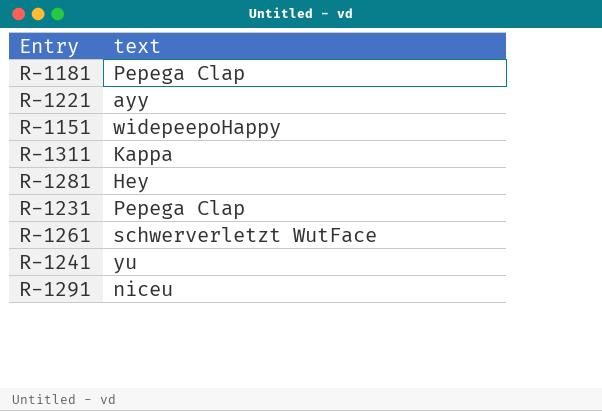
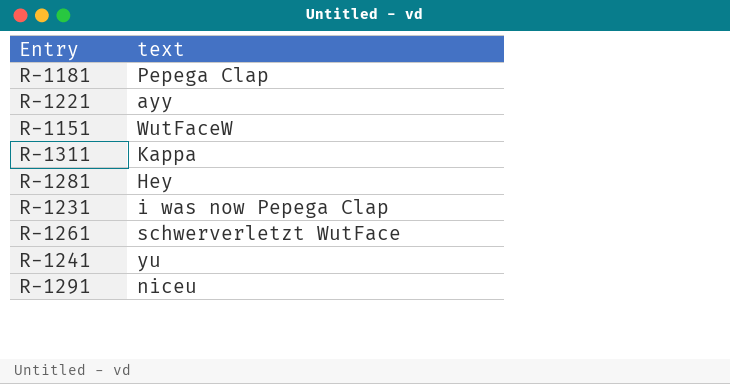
R-1151 | text: widepeepoHappy -> WutFaceW
R-1231 | text: Pepega Clap -> i was now Pepega Clap

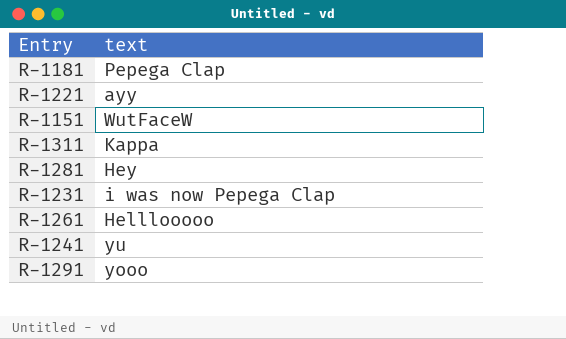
R-1261 | text: schwerverletzt WutFace -> Helllooooo
R-1291 | text: niceu -> yooo

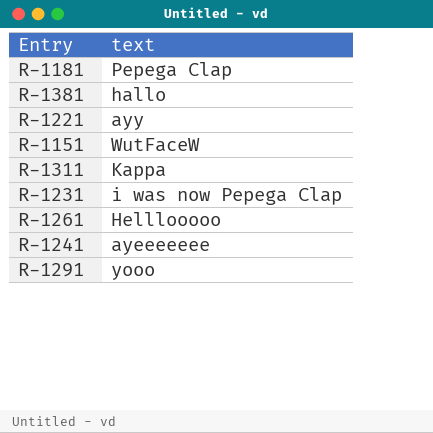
row R-1281: Hey -> none
row R-1381: none -> hallo
R-1241 | text: yu -> ayeeeeeee

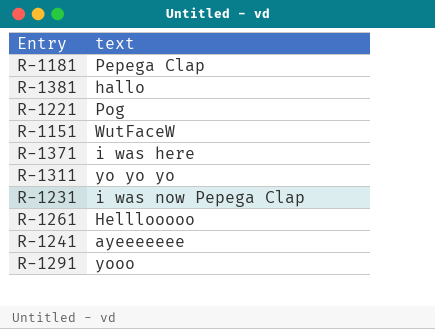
R-1221 | text: ayy -> Pog
row R-1371: none -> i was here
R-1311 | text: Kappa -> yo yo yo

